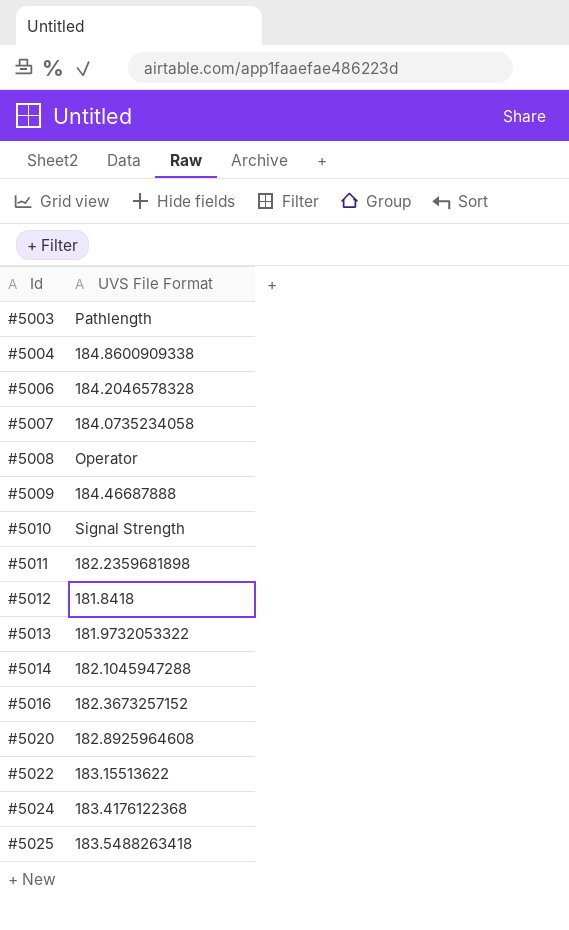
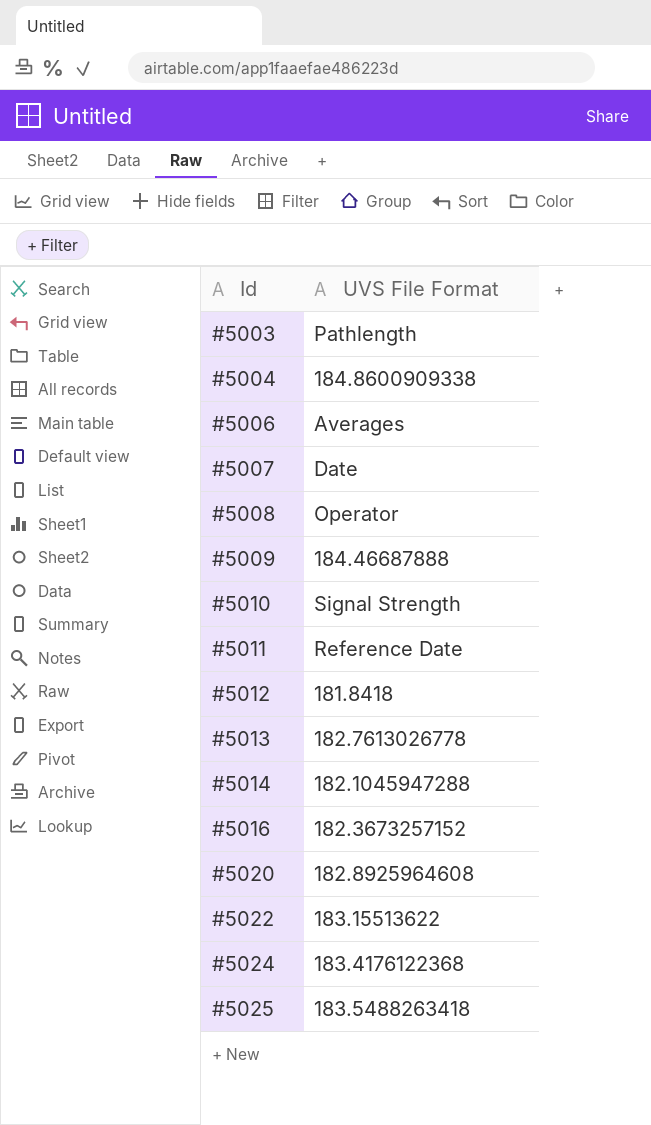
#5006 | UVS File Format: 184.2046578328 -> Averages
#5007 | UVS File Format: 184.0735234058 -> Date
#5011 | UVS File Format: 182.2359681898 -> Reference Date
#5013 | UVS File Format: 181.9732053322 -> 182.7613026778

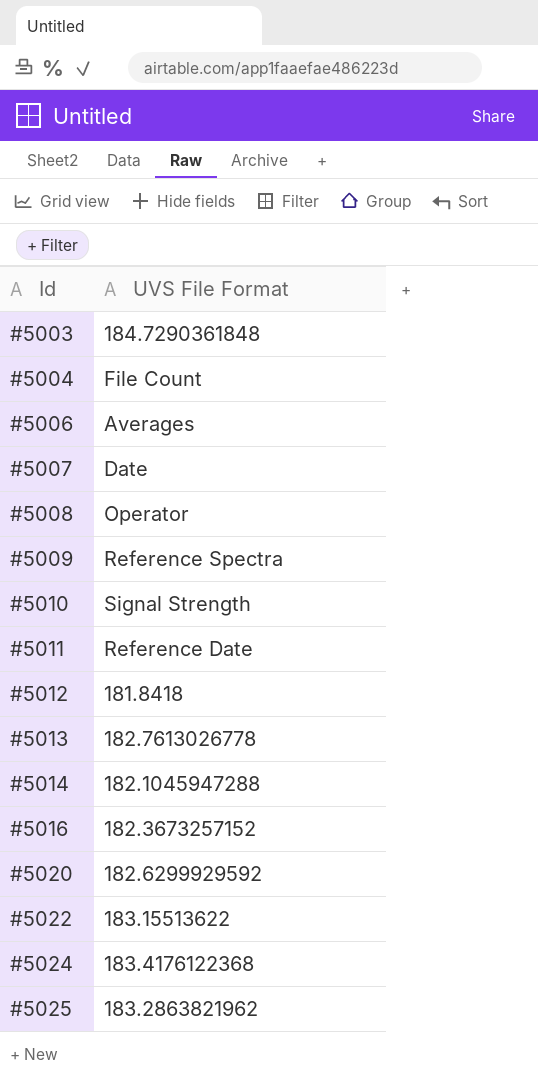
#5003 | UVS File Format: Pathlength -> 184.7290361848
#5004 | UVS File Format: 184.8600909338 -> File Count
#5009 | UVS File Format: 184.46687888 -> Reference Spectra
#5020 | UVS File Format: 182.8925964608 -> 182.6299929592
#5025 | UVS File Format: 183.5488263418 -> 183.2863821962

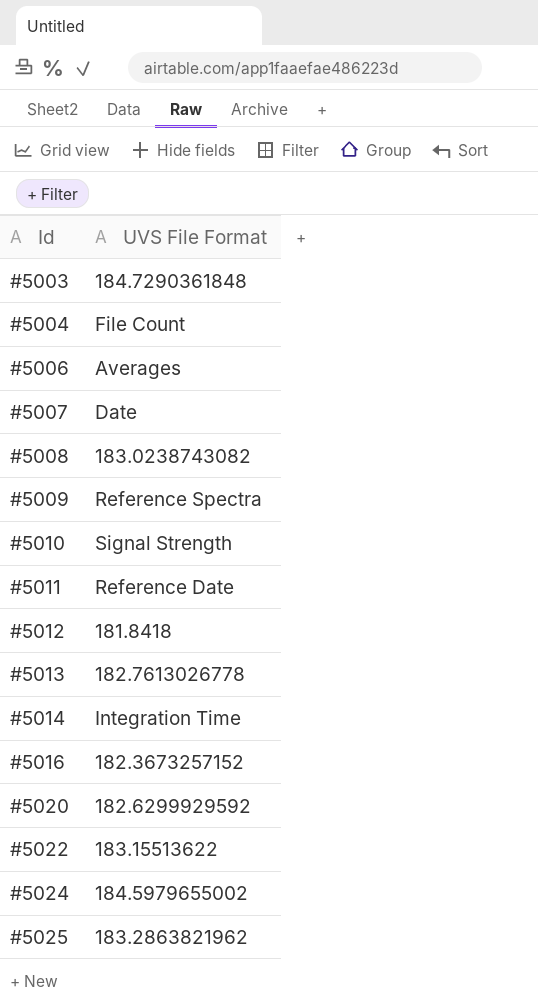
#5008 | UVS File Format: Operator -> 183.0238743082
#5014 | UVS File Format: 182.1045947288 -> Integration Time
#5024 | UVS File Format: 183.4176122368 -> 184.5979655002

